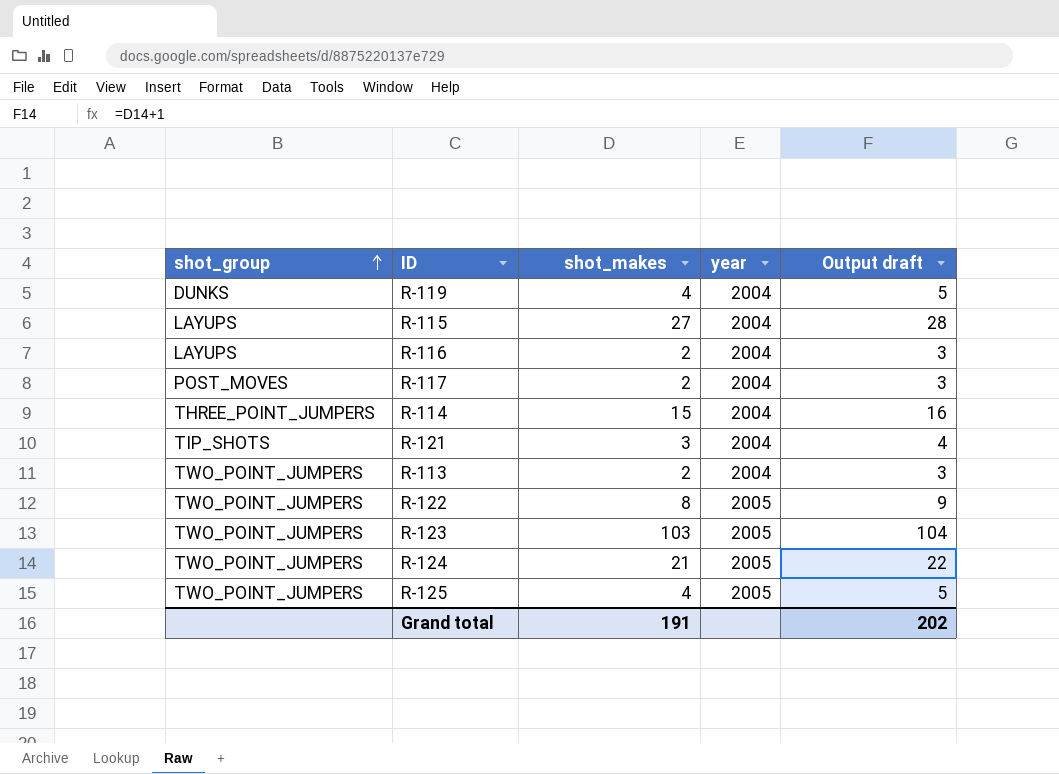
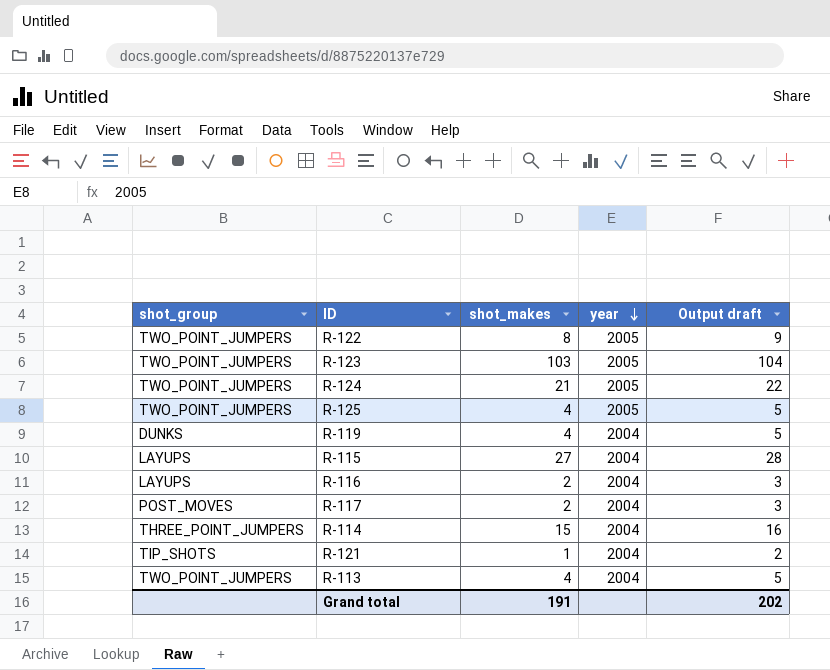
row order: shot_group ascending -> year descending
R-121 | shot_makes: 3 -> 1
R-121 | Output draft: 4 -> 2
R-113 | shot_makes: 2 -> 4
R-113 | Output draft: 3 -> 5

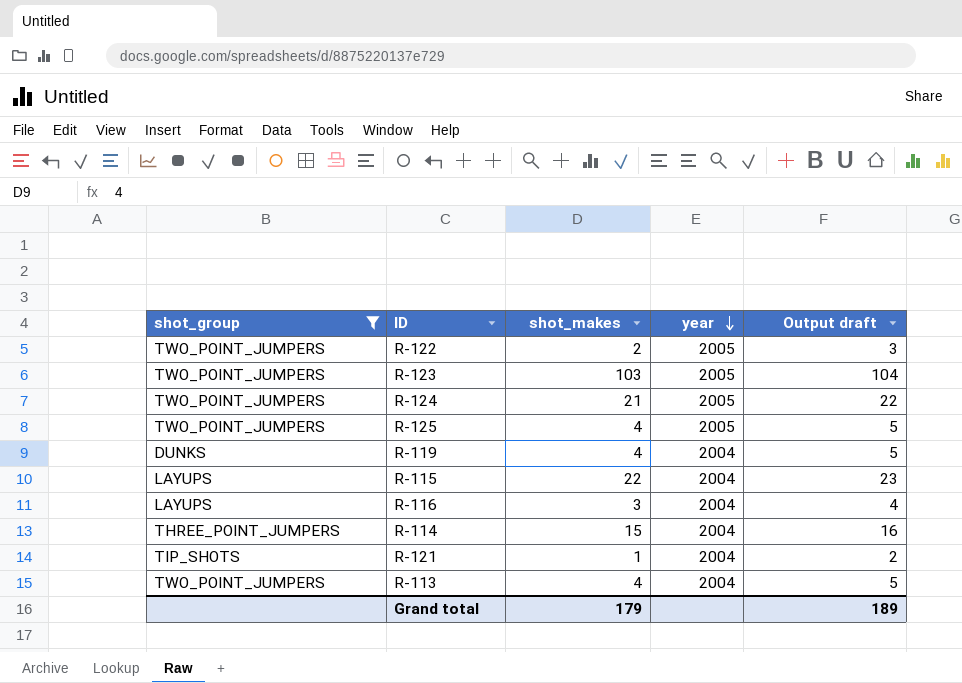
filter: none -> shot_group != POST_MOVES
R-122 | shot_makes: 8 -> 2
R-122 | Output draft: 9 -> 3
R-115 | shot_makes: 27 -> 22
R-115 | Output draft: 28 -> 23
R-116 | shot_makes: 2 -> 3
R-116 | Output draft: 3 -> 4
Grand total | shot_makes: 191 -> 179
Grand total | Output draft: 202 -> 189

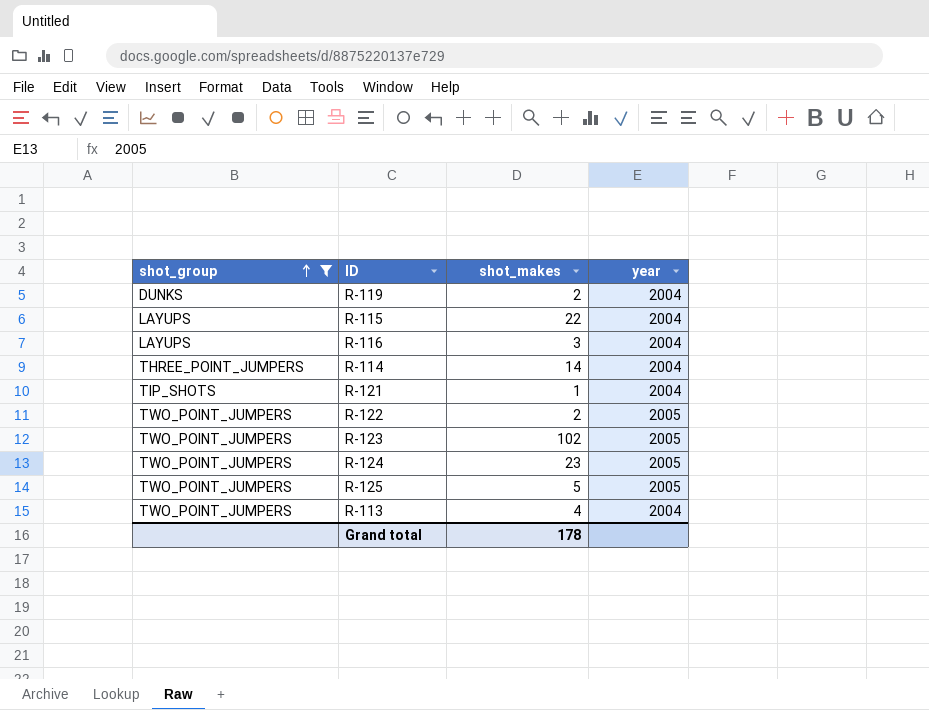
row order: year descending -> shot_group ascending
column Output draft | formula: [shot_makes] + 1 -> none
R-119 | shot_makes: 4 -> 2
R-114 | shot_makes: 15 -> 14
R-123 | shot_makes: 103 -> 102
R-124 | shot_makes: 21 -> 23
R-125 | shot_makes: 4 -> 5
Grand total | shot_makes: 179 -> 178

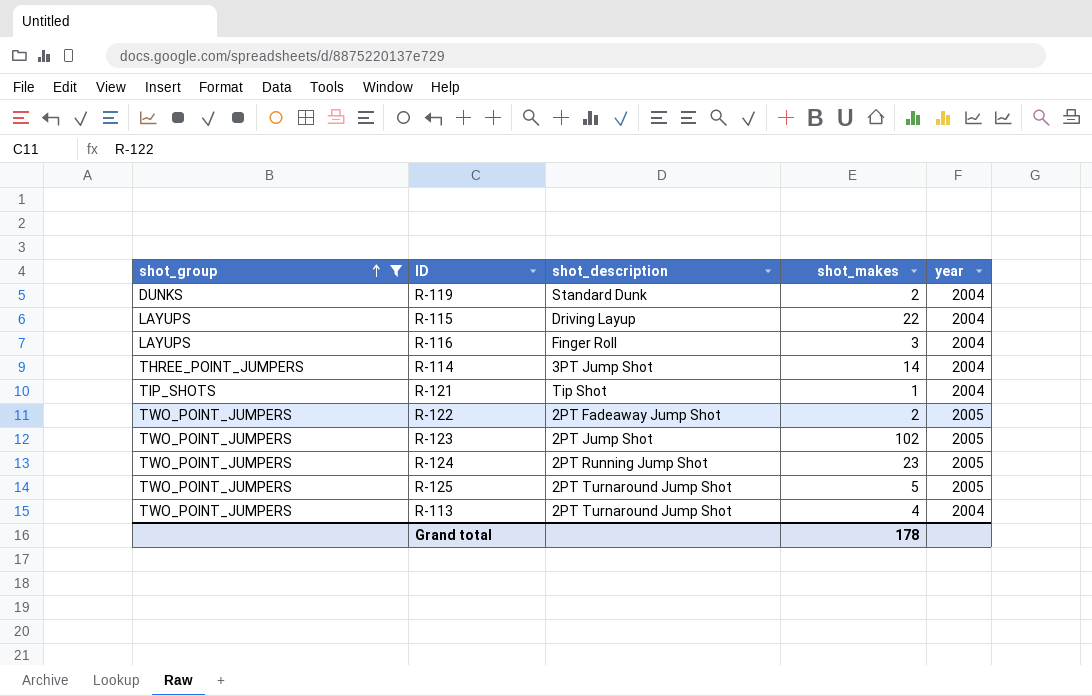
column shot_description | position: none -> 3

